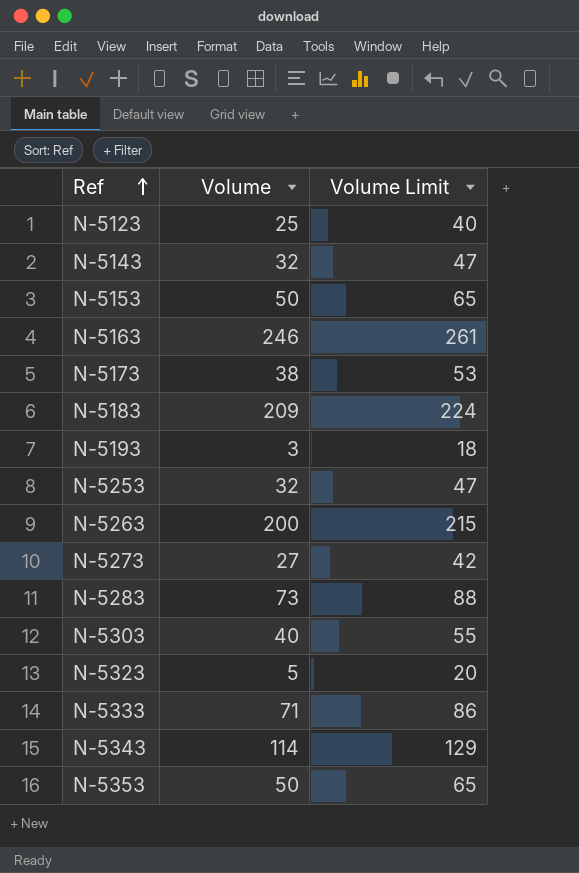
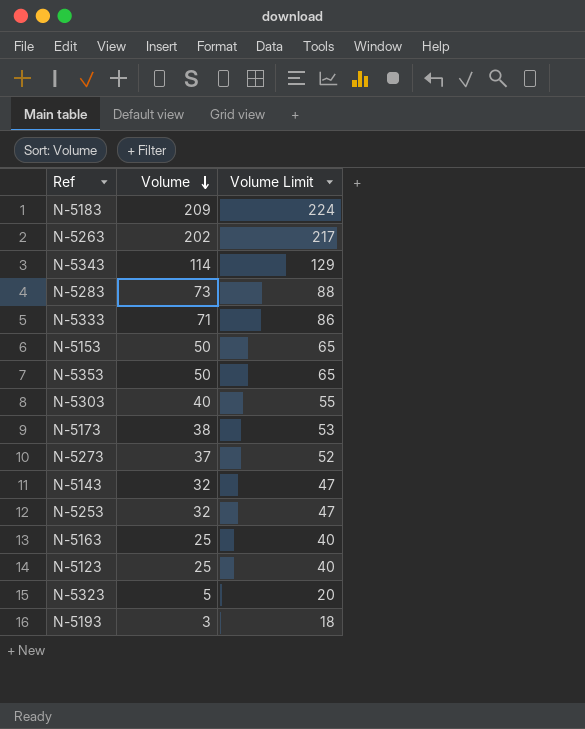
row order: Ref ascending -> Volume descending
N-5263 | Volume: 200 -> 202
N-5263 | Volume Limit: 215 -> 217
N-5273 | Volume: 27 -> 37
N-5273 | Volume Limit: 42 -> 52
N-5163 | Volume: 246 -> 25
N-5163 | Volume Limit: 261 -> 40

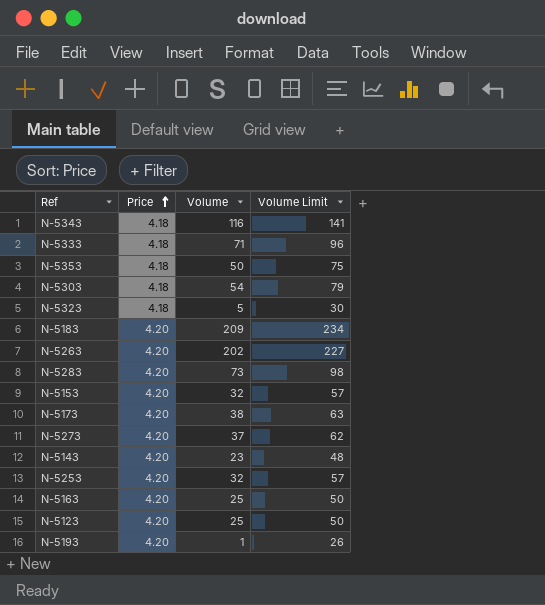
row order: Volume descending -> Price ascending
column Price | position: none -> 2
column Volume Limit | formula: [Volume] + 15 -> [Volume] + 25
N-5343 | Volume: 114 -> 116
N-5303 | Volume: 40 -> 54
N-5153 | Volume: 50 -> 32
N-5143 | Volume: 32 -> 23
N-5193 | Volume: 3 -> 1

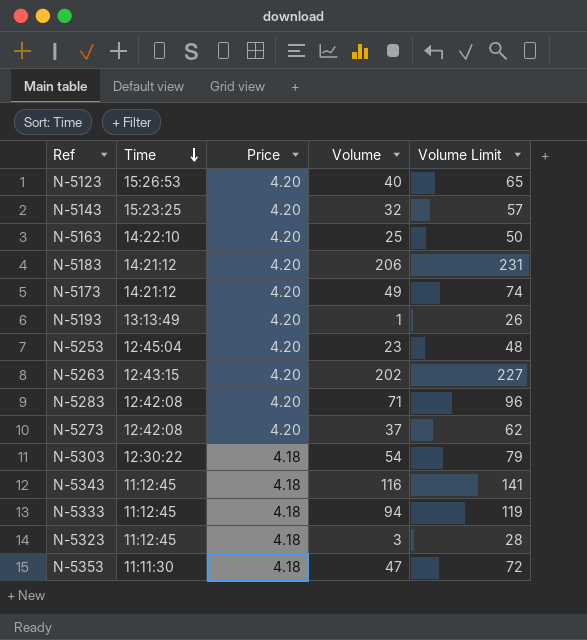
row order: Price ascending -> Time descending
column Time | position: none -> 2
row N-5153: 4.20 | 32 | 57 -> none
N-5123 | Volume: 25 -> 40
N-5123 | Volume Limit: 50 -> 65
N-5143 | Volume: 23 -> 32
N-5143 | Volume Limit: 48 -> 57
N-5183 | Volume: 209 -> 206
N-5183 | Volume Limit: 234 -> 231
N-5173 | Volume: 38 -> 49
N-5173 | Volume Limit: 63 -> 74
N-5253 | Volume: 32 -> 23
N-5253 | Volume Limit: 57 -> 48
N-5283 | Volume: 73 -> 71
N-5283 | Volume Limit: 98 -> 96
N-5333 | Volume: 71 -> 94
N-5333 | Volume Limit: 96 -> 119
N-5323 | Volume: 5 -> 3
N-5323 | Volume Limit: 30 -> 28
N-5353 | Volume: 50 -> 47
N-5353 | Volume Limit: 75 -> 72

